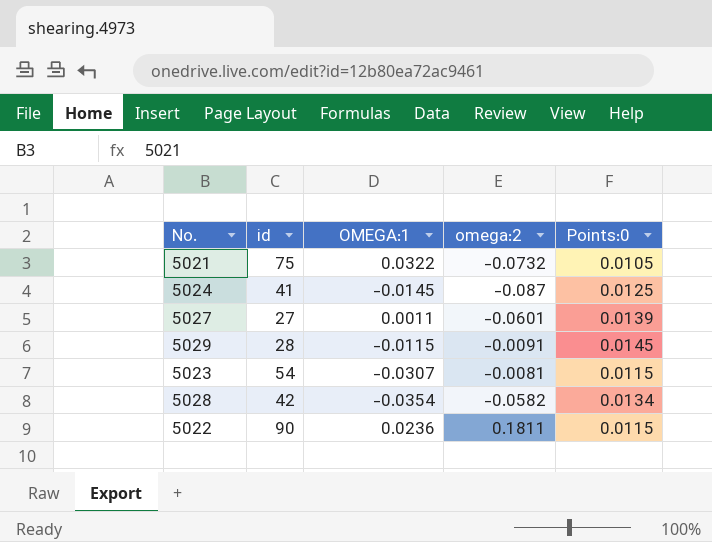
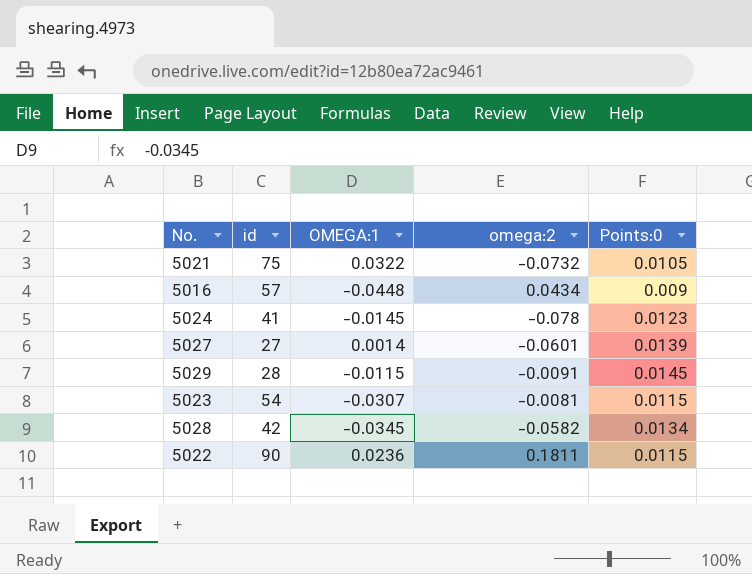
row 5016: none -> 57 | -0.0448 | 0.0434 | 0.009
5024 | omega:2: -0.087 -> -0.078
5024 | Points:0: 0.0125 -> 0.0123
5027 | OMEGA:1: 0.0011 -> 0.0014
5028 | OMEGA:1: -0.0354 -> -0.0345

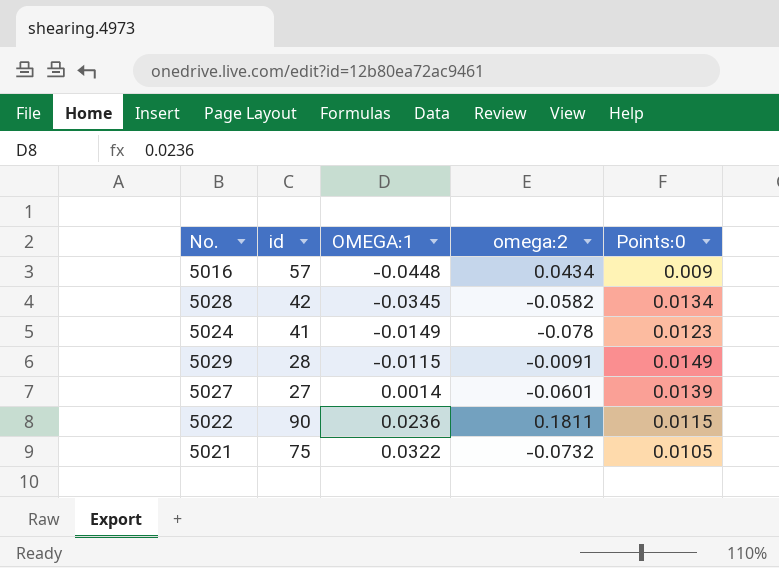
row order: none -> OMEGA:1 ascending
row 5023: 54 | -0.0307 | -0.0081 | 0.0115 -> none
5024 | OMEGA:1: -0.0145 -> -0.0149
5029 | Points:0: 0.0145 -> 0.0149

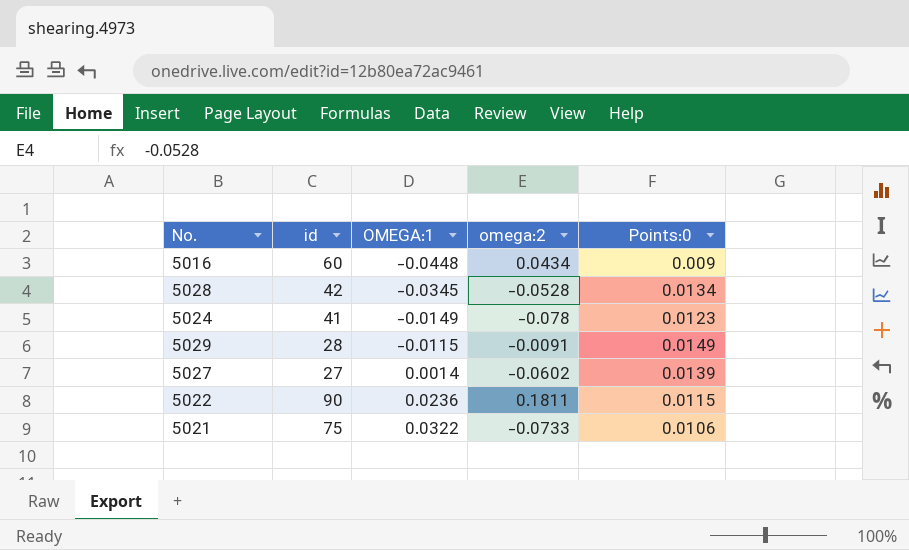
5016 | id: 57 -> 60
5028 | omega:2: -0.0582 -> -0.0528
5027 | omega:2: -0.0601 -> -0.0602
5021 | omega:2: -0.0732 -> -0.0733
5021 | Points:0: 0.0105 -> 0.0106

